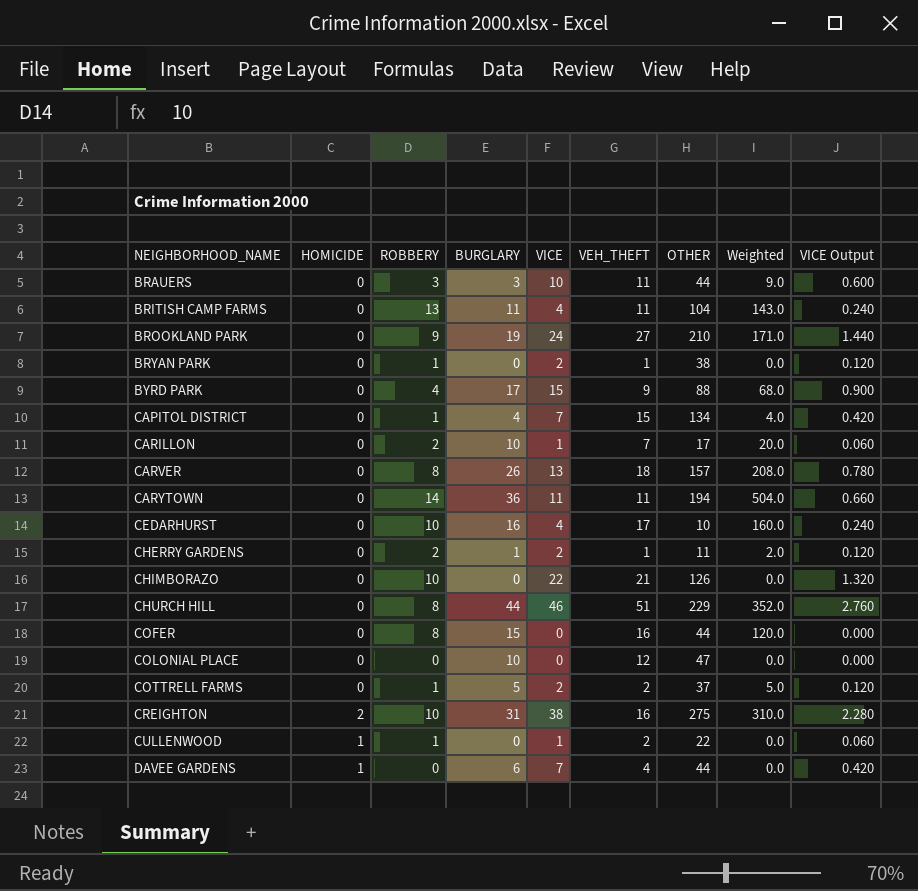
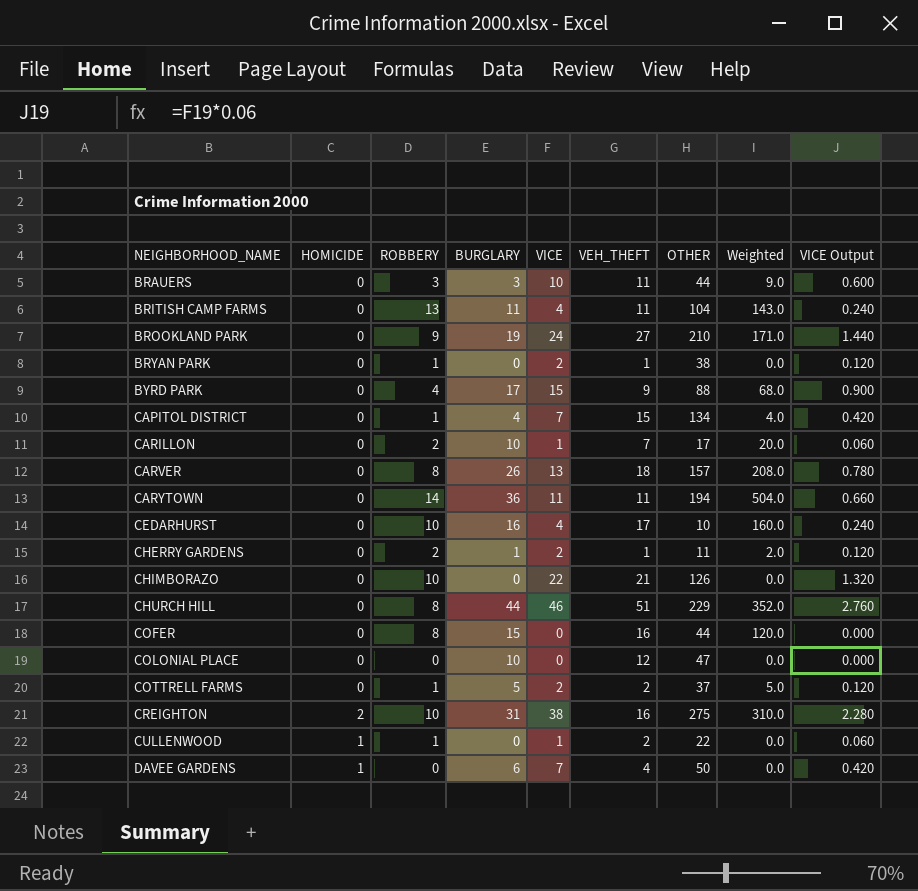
DAVEE GARDENS | OTHER: 44 -> 50

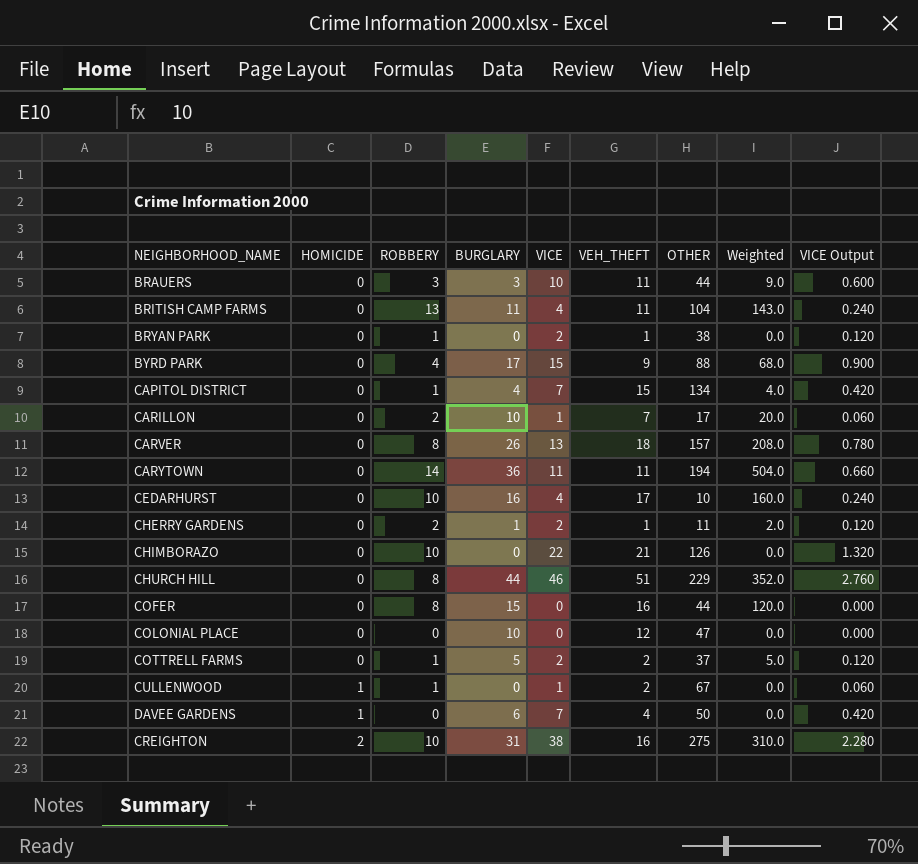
row order: NEIGHBORHOOD_NAME ascending -> HOMICIDE ascending
row BROOKLAND PARK: 0 | 9 | 19 | 24 | 27 | 210 | 171.0 | 1.440 -> none
CULLENWOOD | OTHER: 22 -> 67

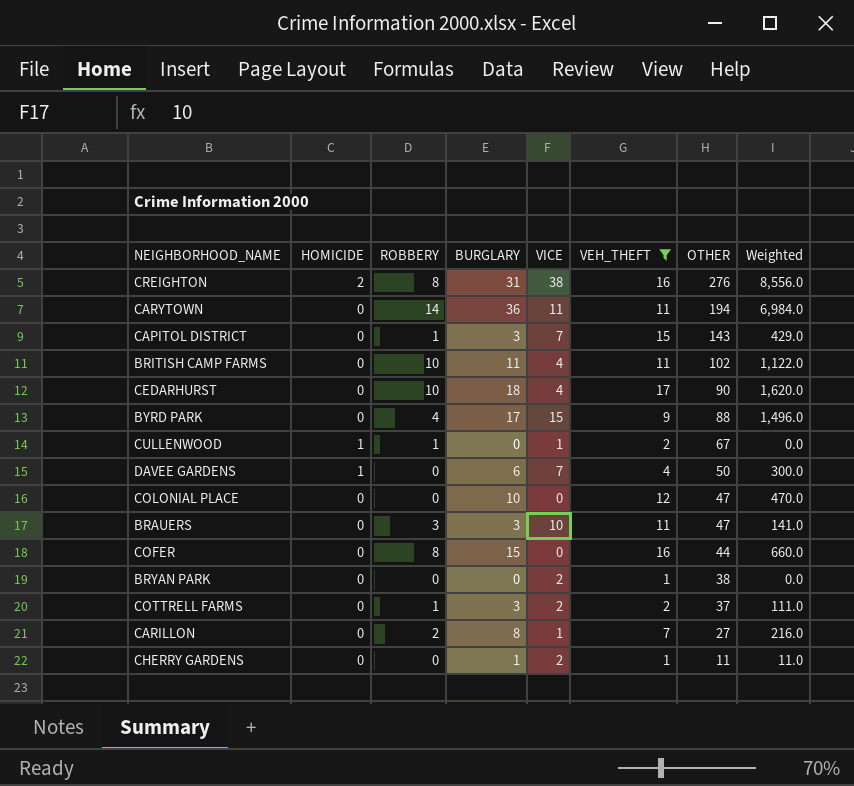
filter: none -> VEH_THEFT <= 17
row order: HOMICIDE ascending -> OTHER descending
column VICE Output | formula: [VICE] * 0.06 -> none
column Weighted | formula: [ROBBERY] * [BURGLARY] -> [BURGLARY] * [OTHER]
CREIGHTON | ROBBERY: 10 -> 8
CREIGHTON | OTHER: 275 -> 276
CAPITOL DISTRICT | BURGLARY: 4 -> 3
CAPITOL DISTRICT | OTHER: 134 -> 143
BRITISH CAMP FARMS | ROBBERY: 13 -> 10
BRITISH CAMP FARMS | OTHER: 104 -> 102
CEDARHURST | BURGLARY: 16 -> 18
CEDARHURST | OTHER: 10 -> 90
BRAUERS | OTHER: 44 -> 47
BRYAN PARK | ROBBERY: 1 -> 0
COTTRELL FARMS | BURGLARY: 5 -> 3
CARILLON | BURGLARY: 10 -> 8
CARILLON | OTHER: 17 -> 27
CHERRY GARDENS | ROBBERY: 2 -> 0

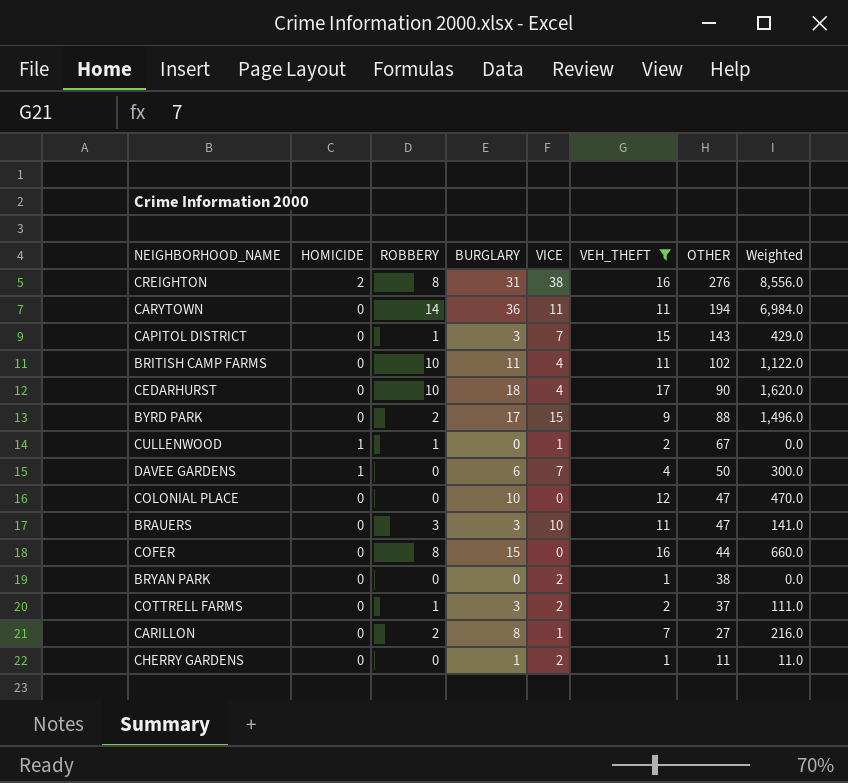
BYRD PARK | ROBBERY: 4 -> 2

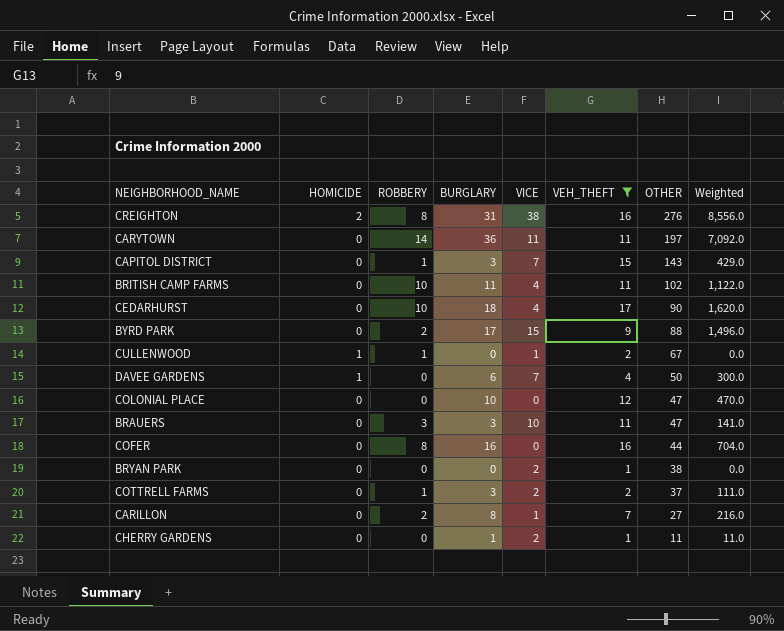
CARYTOWN | OTHER: 194 -> 197
CARYTOWN | Weighted: 6,984.0 -> 7,092.0
COFER | BURGLARY: 15 -> 16
COFER | Weighted: 660.0 -> 704.0

